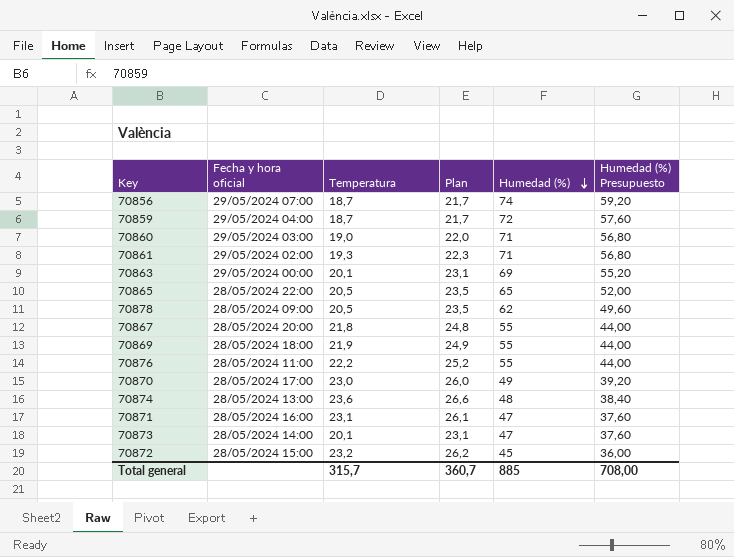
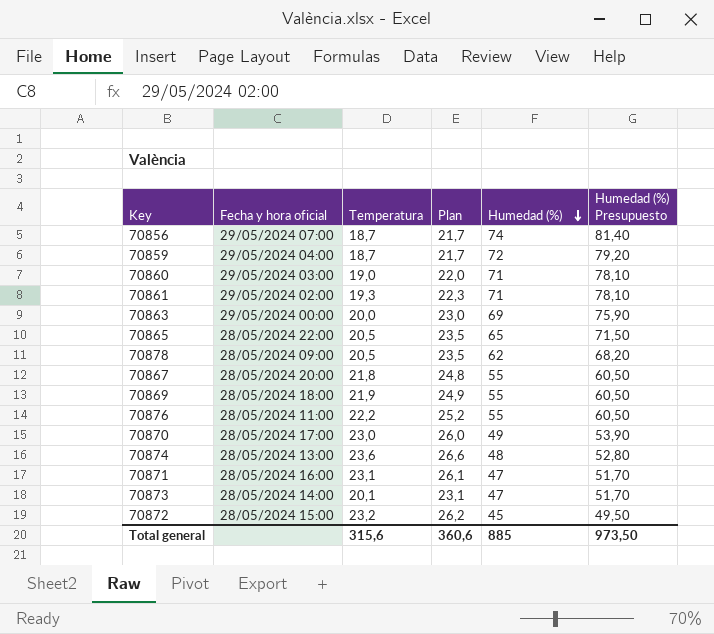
column Humedad (%) Presupuesto | formula: [Humedad (%)] * 0,8 -> [Humedad (%)] * 1,1
70863 | Temperatura: 20,1 -> 20,0
70863 | Plan: 23,1 -> 23,0
Total general | Temperatura: 315,7 -> 315,6
Total general | Plan: 360,7 -> 360,6
Total general | Humedad (%) Presupuesto: 708,00 -> 973,50

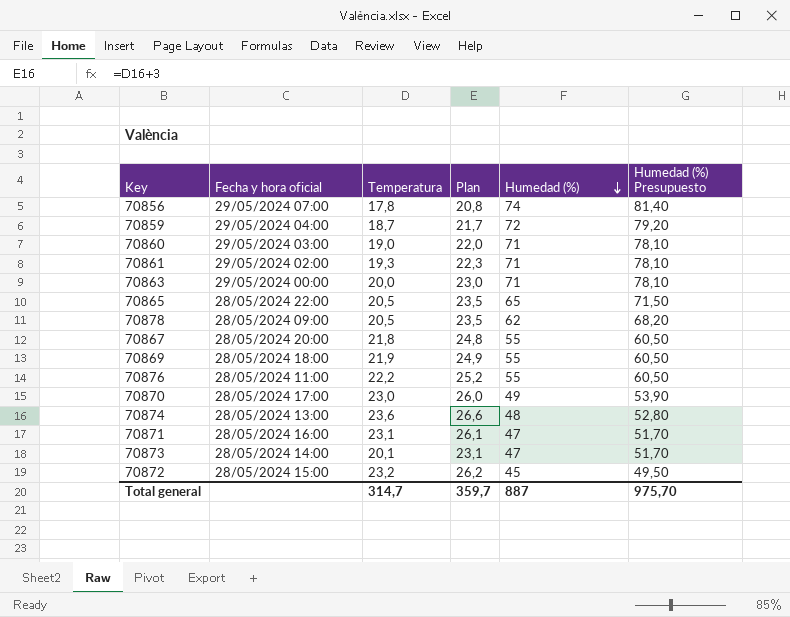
70856 | Temperatura: 18,7 -> 17,8
70856 | Plan: 21,7 -> 20,8
70863 | Humedad (%): 69 -> 71
70863 | Humedad (%) Presupuesto: 75,90 -> 78,10
Total general | Temperatura: 315,6 -> 314,7
Total general | Plan: 360,6 -> 359,7
Total general | Humedad (%): 885 -> 887
Total general | Humedad (%) Presupuesto: 973,50 -> 975,70

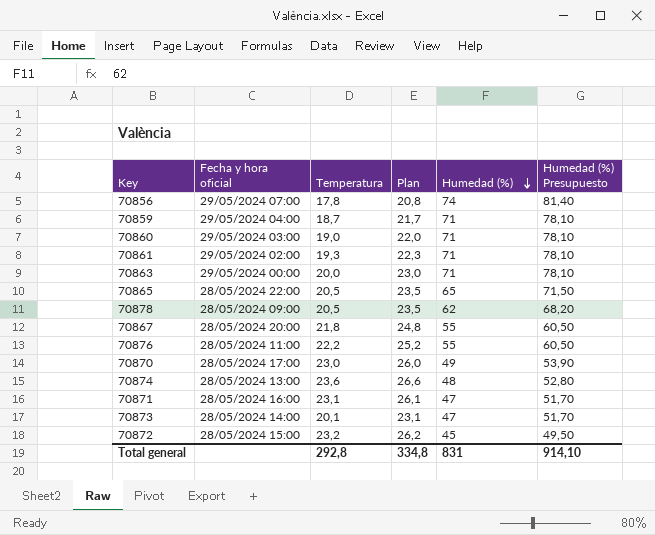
row 70869: 28/05/2024 18:00 | 21,9 | 24,9 | 55 | 60,50 -> none
70859 | Humedad (%): 72 -> 71
70859 | Humedad (%) Presupuesto: 79,20 -> 78,10
Total general | Temperatura: 314,7 -> 292,8
Total general | Plan: 359,7 -> 334,8
Total general | Humedad (%): 887 -> 831
Total general | Humedad (%) Presupuesto: 975,70 -> 914,10

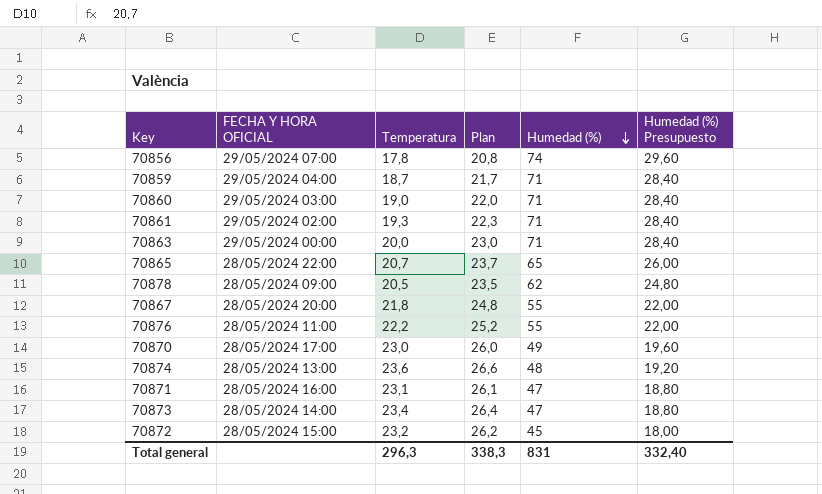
column name: Fecha y hora oficial -> FECHA Y HORA OFICIAL
column Humedad (%) Presupuesto | formula: [Humedad (%)] * 1,1 -> [Humedad (%)] * 0,4
70865 | Temperatura: 20,5 -> 20,7
70865 | Plan: 23,5 -> 23,7
70873 | Temperatura: 20,1 -> 23,4
70873 | Plan: 23,1 -> 26,4
Total general | Temperatura: 292,8 -> 296,3
Total general | Plan: 334,8 -> 338,3
Total general | Humedad (%) Presupuesto: 914,10 -> 332,40

